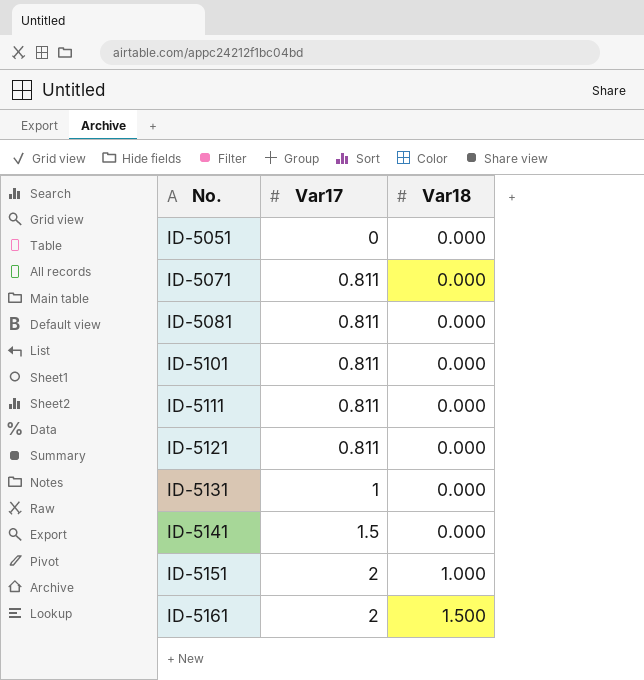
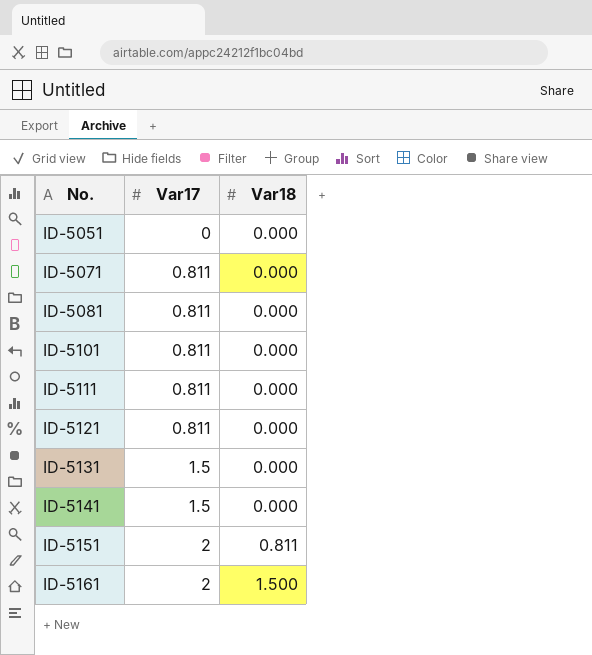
ID-5131 | Var17: 1 -> 1.5
ID-5151 | Var18: 1.000 -> 0.811

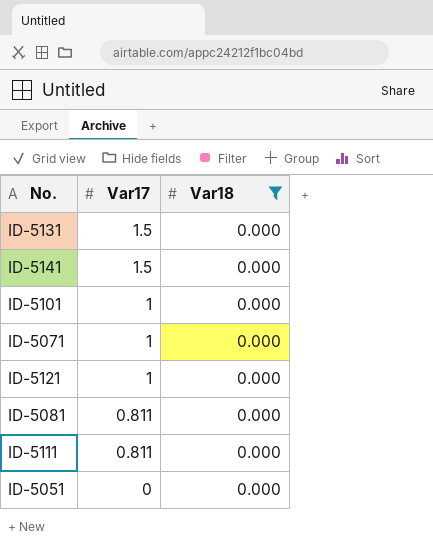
filter: none -> Var18 = 0.000
row order: No. ascending -> Var17 descending
ID-5101 | Var17: 0.811 -> 1
ID-5071 | Var17: 0.811 -> 1
ID-5121 | Var17: 0.811 -> 1

